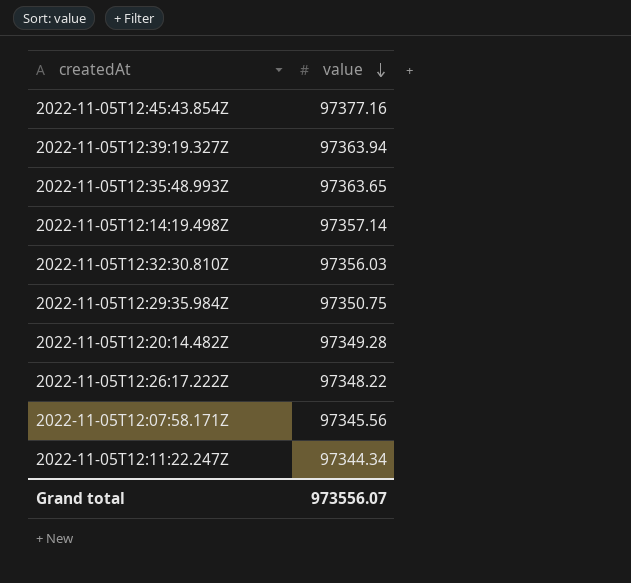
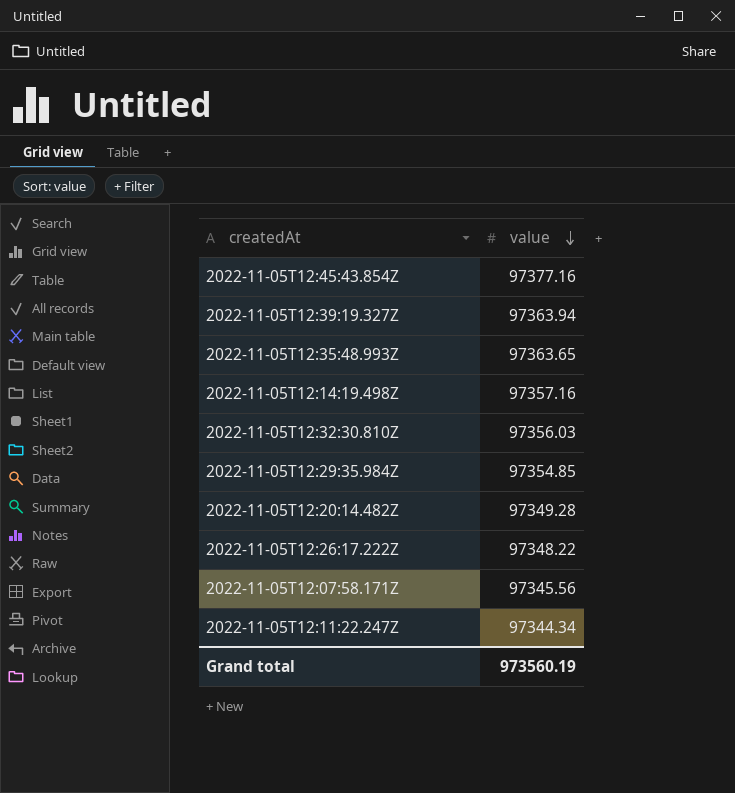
2022-11-05T12:14:19.498Z | value: 97357.14 -> 97357.16
2022-11-05T12:29:35.984Z | value: 97350.75 -> 97354.85
Grand total | value: 973556.07 -> 973560.19

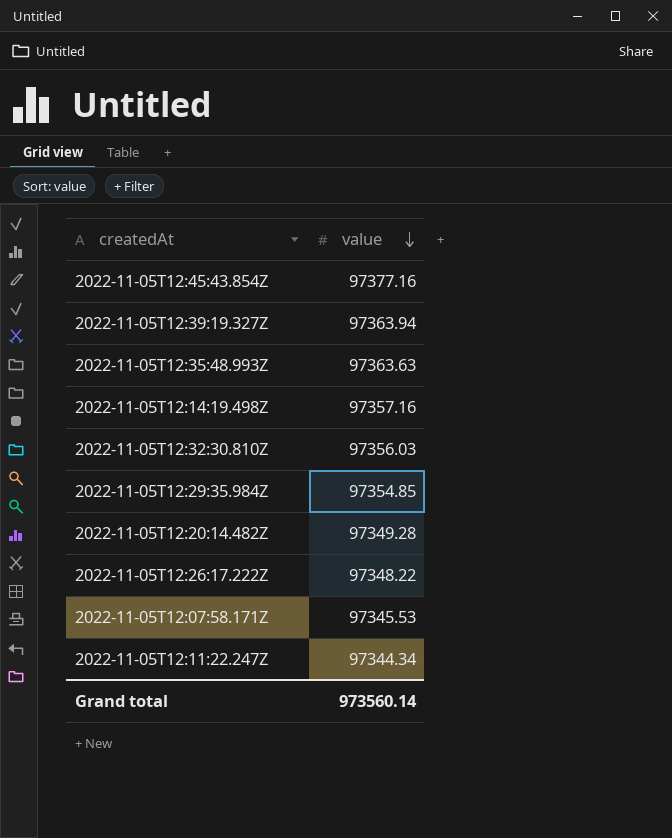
2022-11-05T12:35:48.993Z | value: 97363.65 -> 97363.63
2022-11-05T12:07:58.171Z | value: 97345.56 -> 97345.53
Grand total | value: 973560.19 -> 973560.14

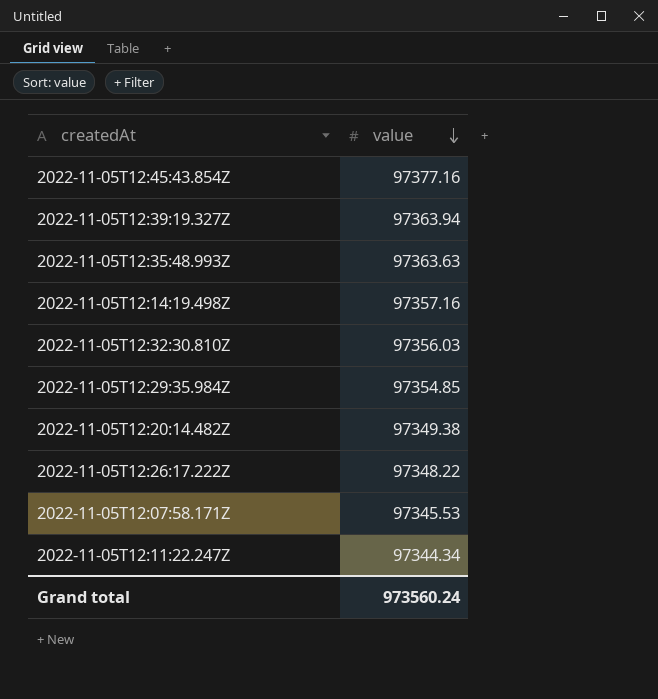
2022-11-05T12:20:14.482Z | value: 97349.28 -> 97349.38
Grand total | value: 973560.14 -> 973560.24

